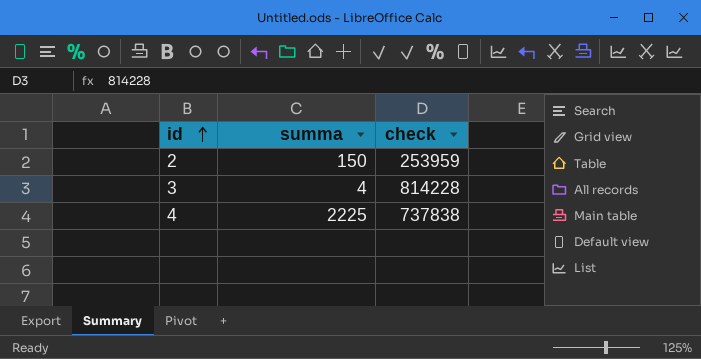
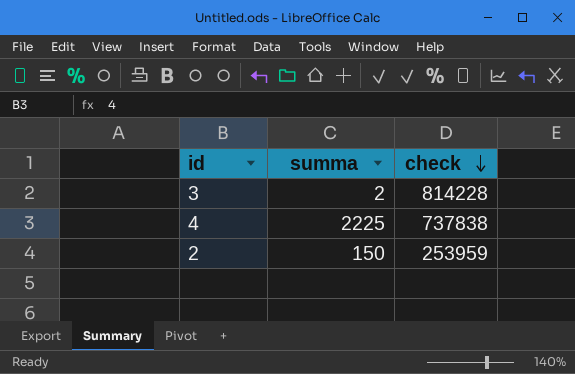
row order: id ascending -> check descending
3 | summa: 4 -> 2

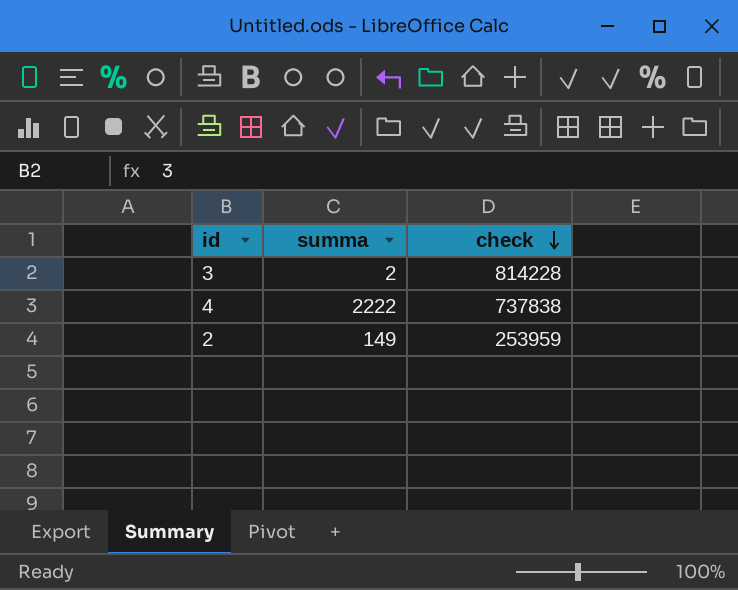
4 | summa: 2225 -> 2222
2 | summa: 150 -> 149

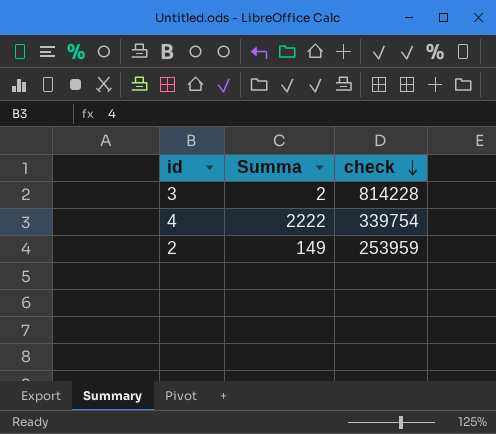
column name: summa -> Summa
4 | check: 737838 -> 339754

